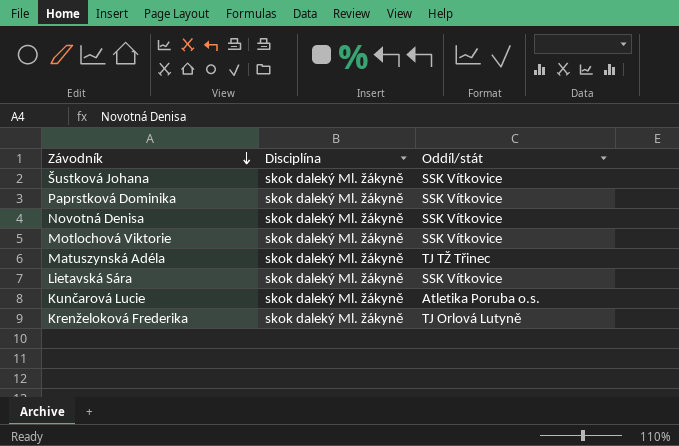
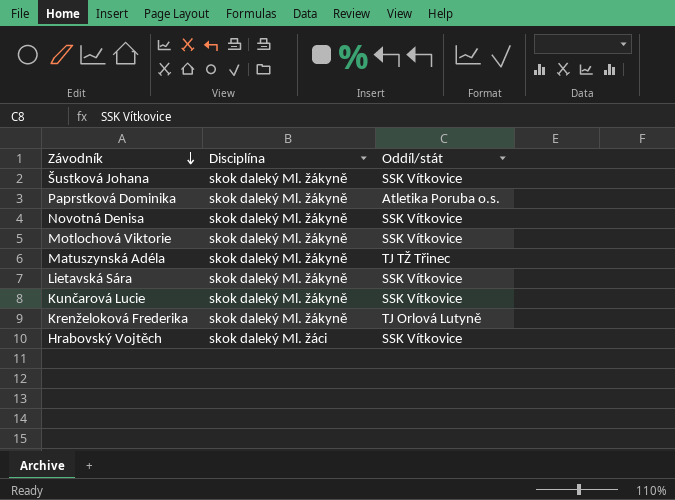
Paprstková Dominika | Oddíl/stát: SSK Vítkovice -> Atletika Poruba o.s.
Kunčarová Lucie | Oddíl/stát: Atletika Poruba o.s. -> SSK Vítkovice
row Hrabovský Vojtěch: none -> skok daleký Ml. žáci | SSK Vítkovice

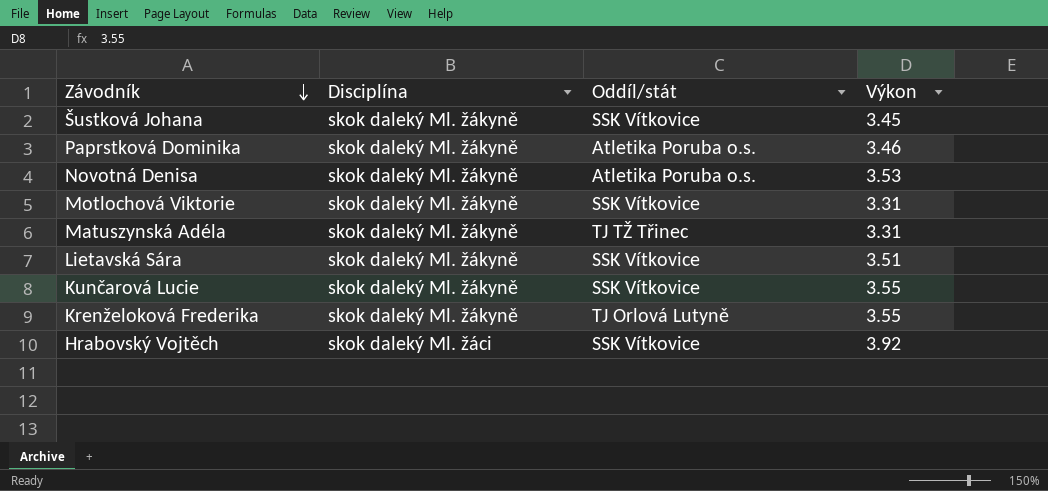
column Výkon | position: none -> 4
Novotná Denisa | Oddíl/stát: SSK Vítkovice -> Atletika Poruba o.s.

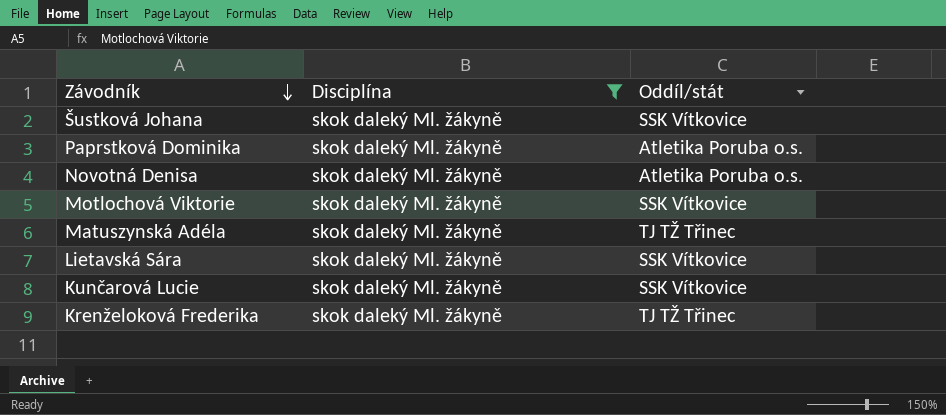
filter: none -> Disciplína = skok daleký Ml. žákyně
column Výkon | position: 4 -> none
Krenželoková Frederika | Oddíl/stát: TJ Orlová Lutyně -> TJ TŽ Třinec

